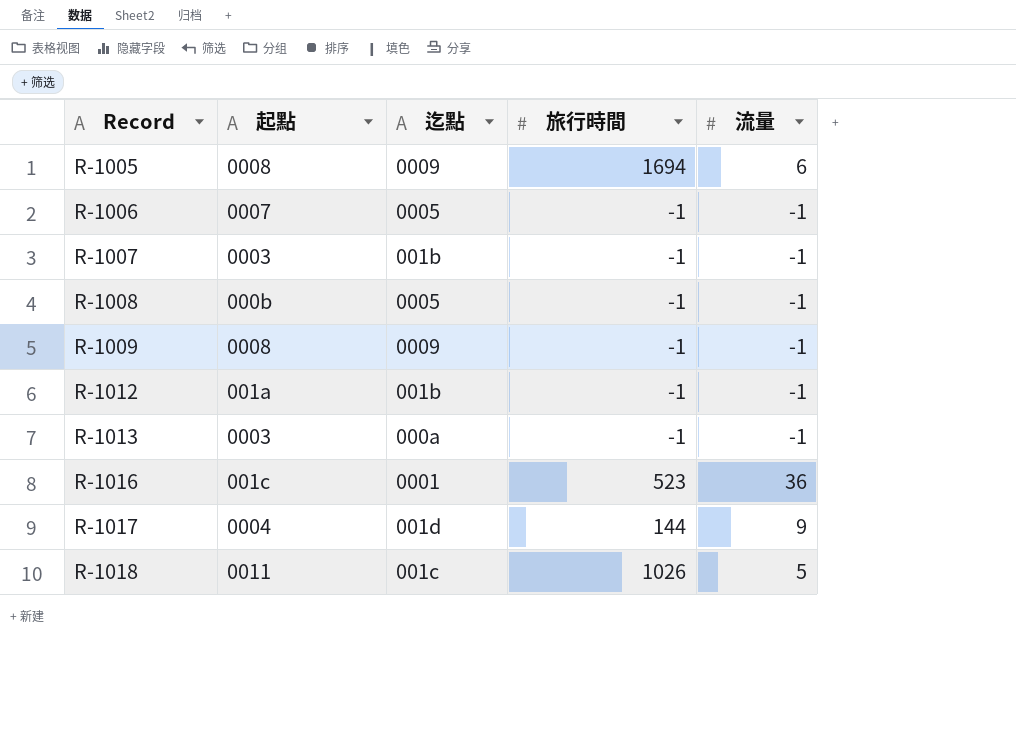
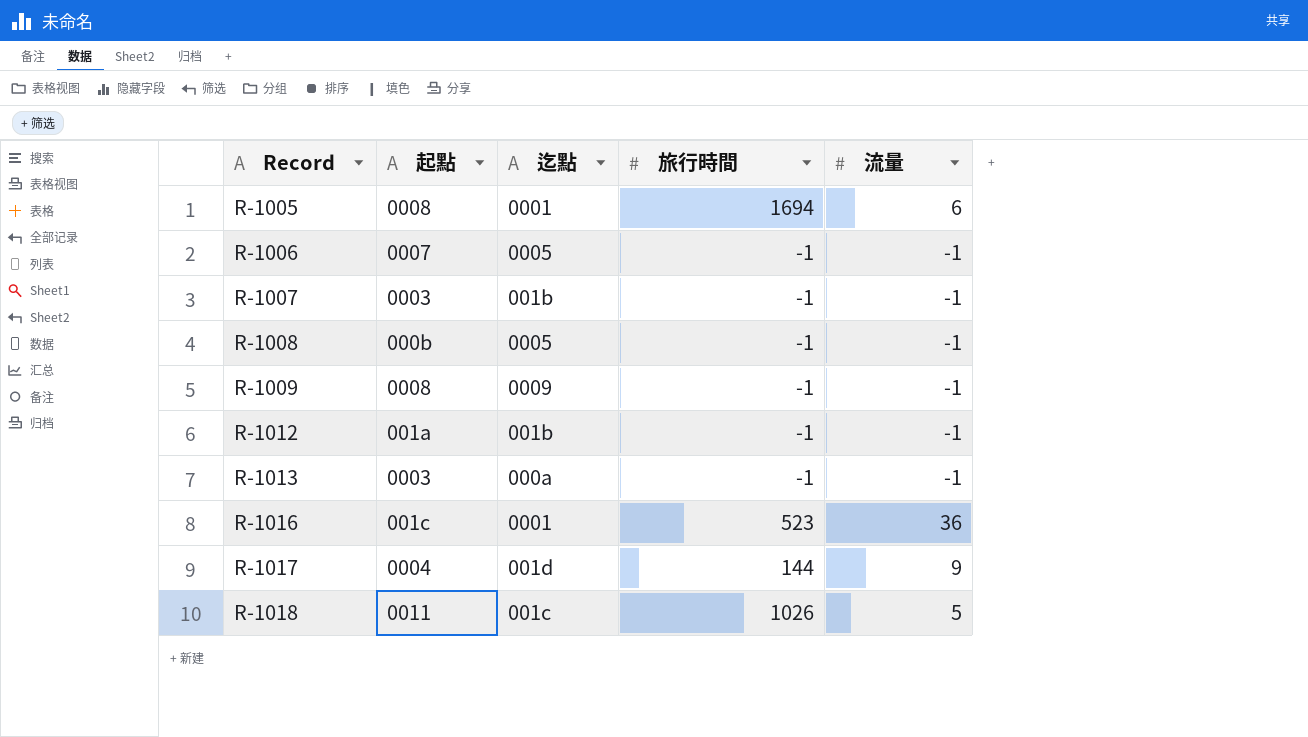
R-1005 | 迄點: 0009 -> 0001

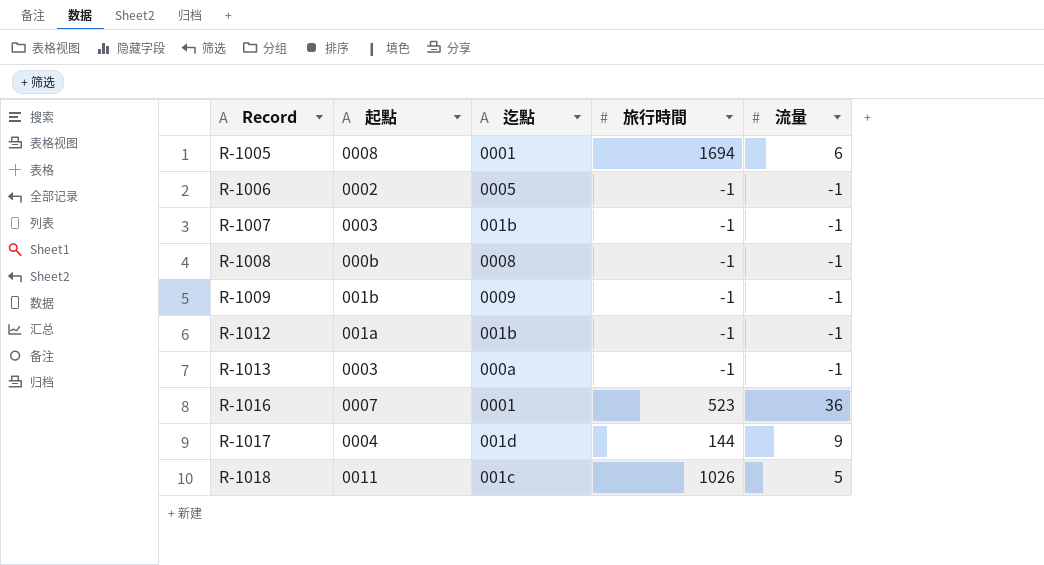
R-1006 | 起點: 0007 -> 0002
R-1008 | 迄點: 0005 -> 0008
R-1009 | 起點: 0008 -> 001b
R-1016 | 起點: 001c -> 0007

